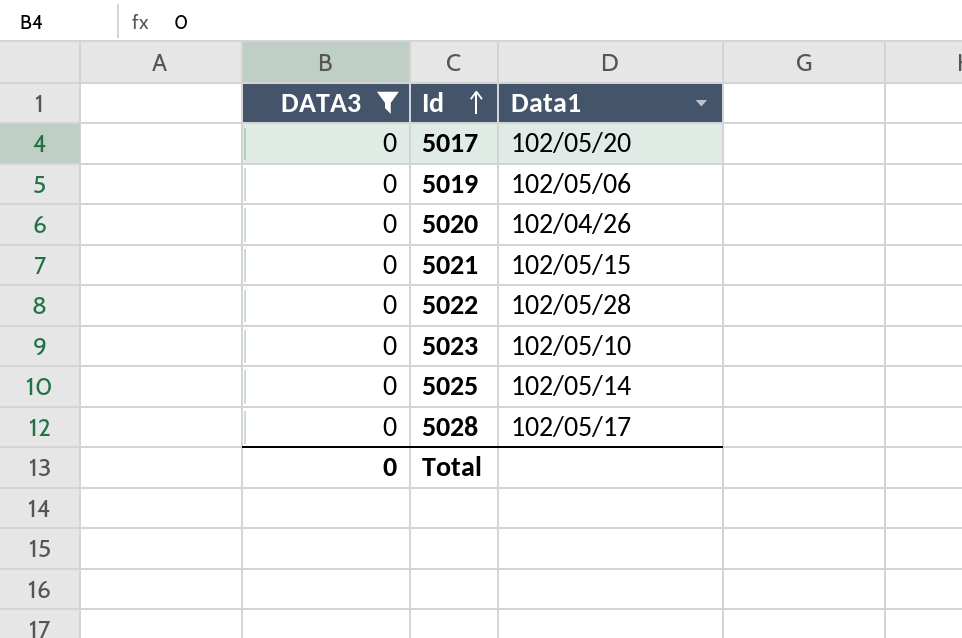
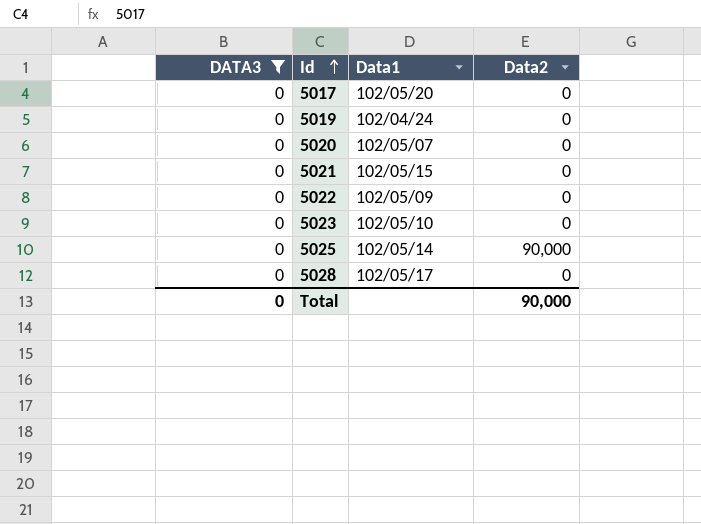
column Data2 | position: none -> 4
5019 | Data1: 102/05/06 -> 102/04/24
5020 | Data1: 102/04/26 -> 102/05/07
5022 | Data1: 102/05/28 -> 102/05/09

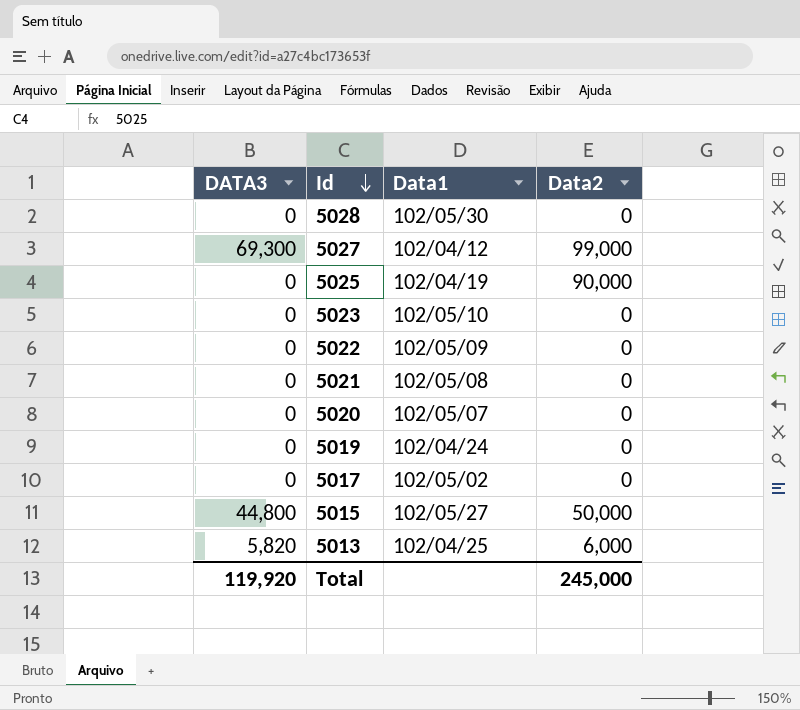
filter: DATA3 = 0 -> none
row order: Id ascending -> Id descending
5028 | Data1: 102/05/17 -> 102/05/30
5025 | Data1: 102/05/14 -> 102/04/19
5021 | Data1: 102/05/15 -> 102/05/08
5017 | Data1: 102/05/20 -> 102/05/02
Total | DATA3: 0 -> 119,920
Total | Data2: 90,000 -> 245,000

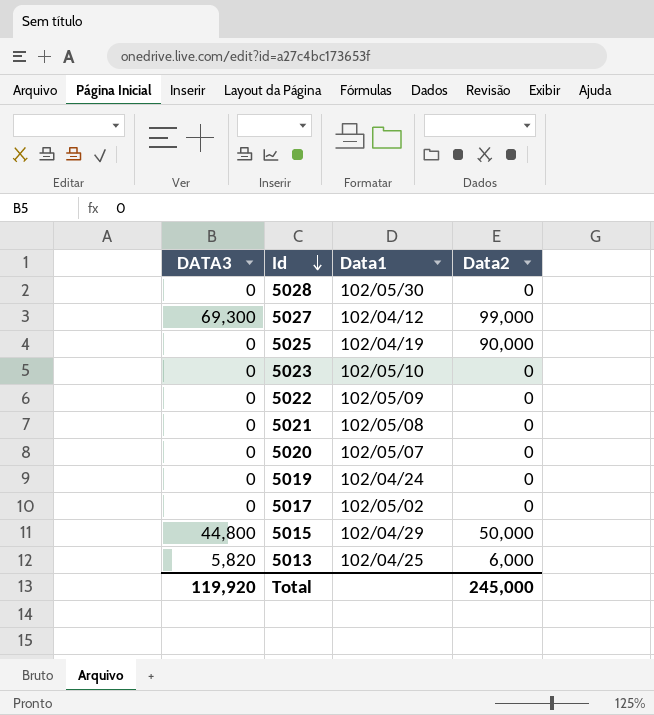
5015 | Data1: 102/05/27 -> 102/04/29

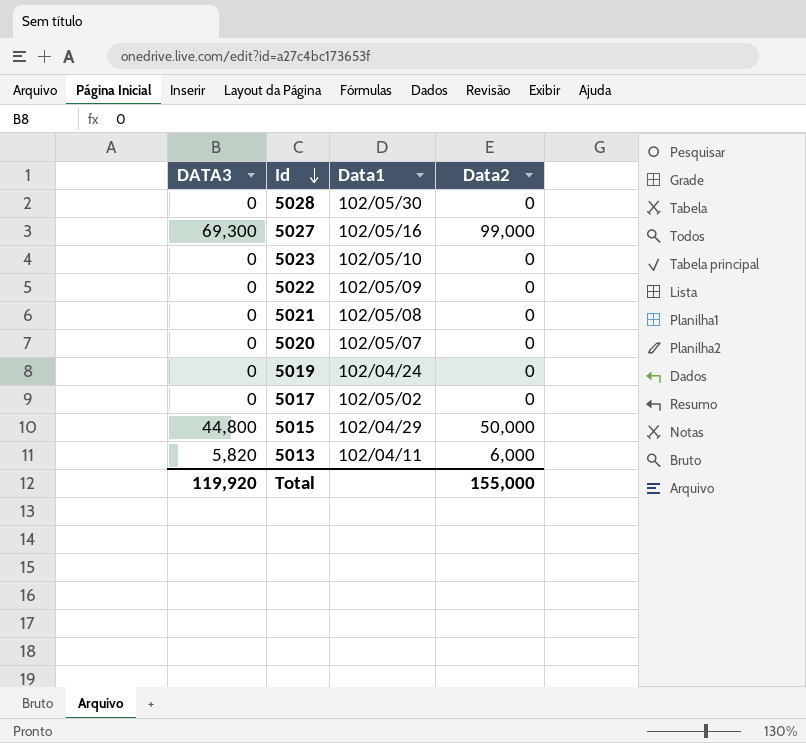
row 5025: 0 | 102/04/19 | 90,000 -> none
5027 | Data1: 102/04/12 -> 102/05/16
5013 | Data1: 102/04/25 -> 102/04/11
Total | Data2: 245,000 -> 155,000

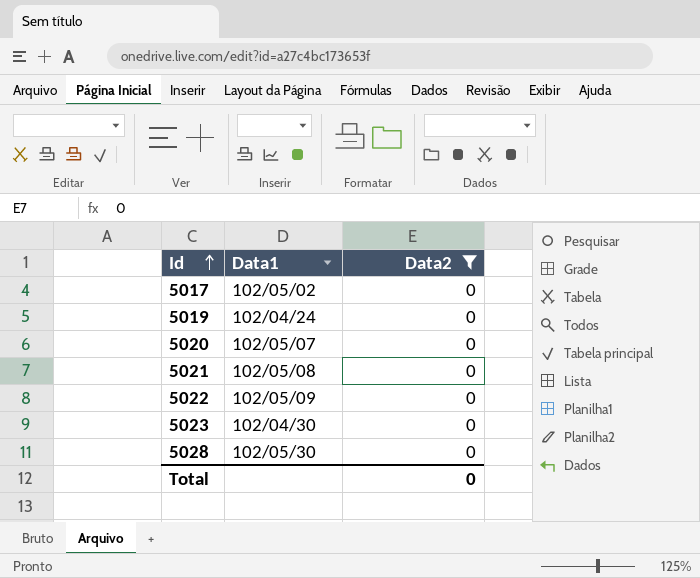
filter: none -> Data2 = 0
row order: Id descending -> Id ascending
column DATA3 | position: 1 -> none
5023 | Data1: 102/05/10 -> 102/04/30
Total | Data2: 155,000 -> 0

